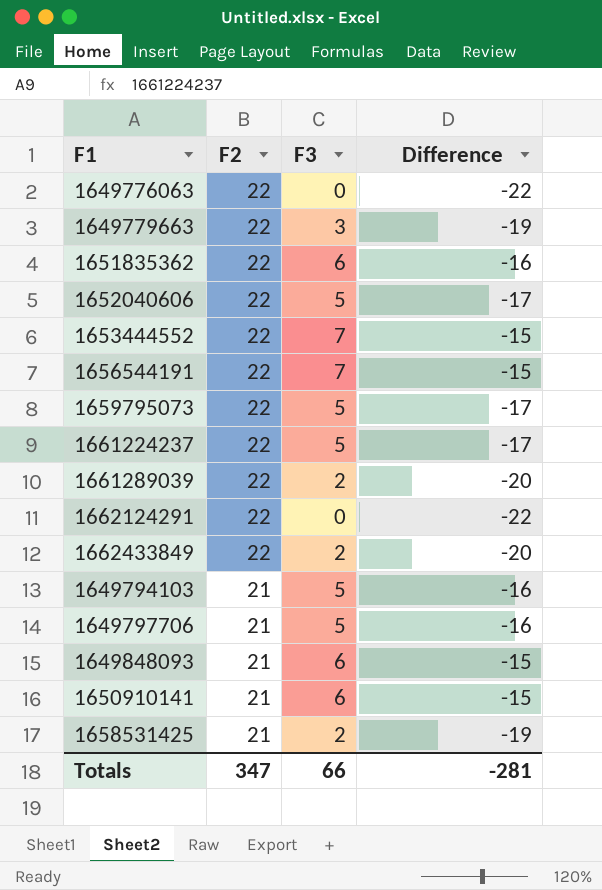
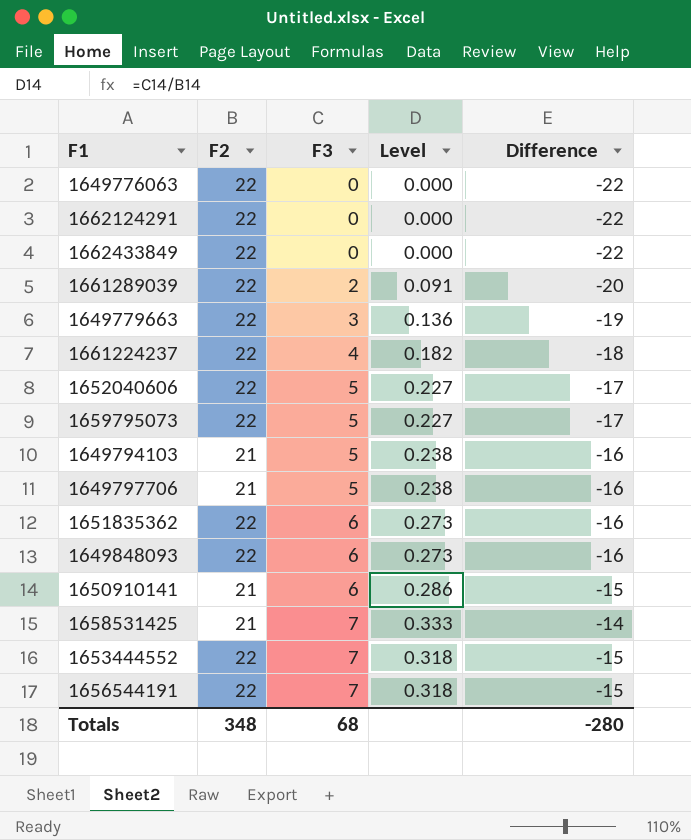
row order: F2 descending -> F3 ascending
column Level | formula: none -> [F3] / [F2]
1662433849 | F3: 2 -> 0
1662433849 | Difference: -20 -> -22
1661224237 | F3: 5 -> 4
1661224237 | Difference: -17 -> -18
1649848093 | F2: 21 -> 22
1649848093 | Difference: -15 -> -16
1658531425 | F3: 2 -> 7
1658531425 | Difference: -19 -> -14
Totals | F2: 347 -> 348
Totals | F3: 66 -> 68
Totals | Difference: -281 -> -280

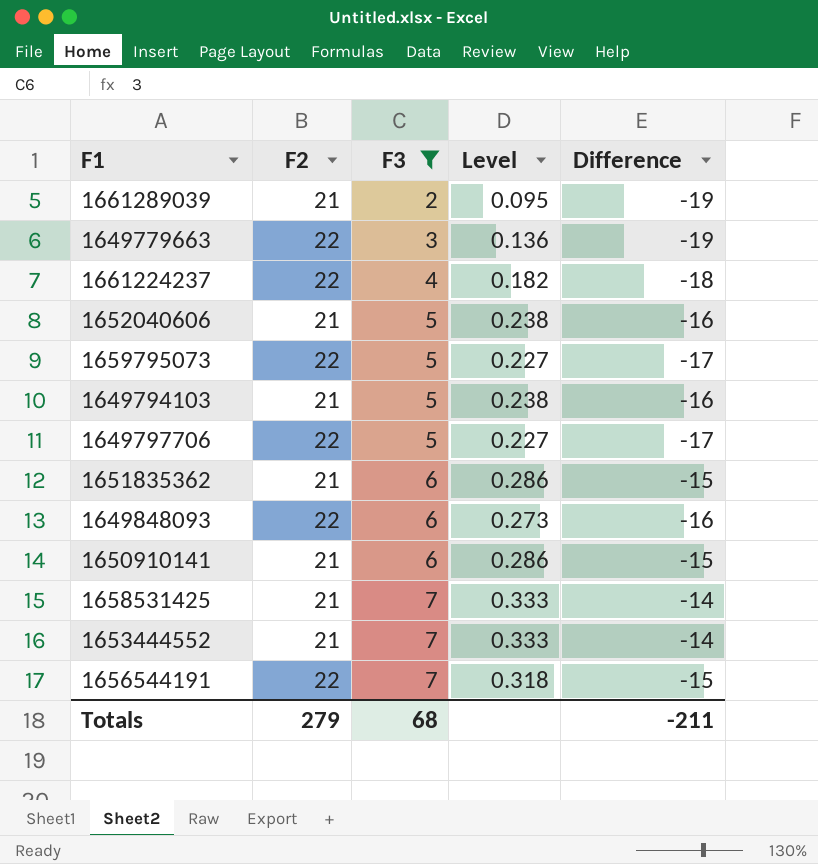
filter: none -> F3 != 0
1661289039 | F2: 22 -> 21
1661289039 | Level: 0.091 -> 0.095
1661289039 | Difference: -20 -> -19
1652040606 | F2: 22 -> 21
1652040606 | Level: 0.227 -> 0.238
1652040606 | Difference: -17 -> -16
1649797706 | F2: 21 -> 22
1649797706 | Level: 0.238 -> 0.227
1649797706 | Difference: -16 -> -17
1651835362 | F2: 22 -> 21
1651835362 | Level: 0.273 -> 0.286
1651835362 | Difference: -16 -> -15
1653444552 | F2: 22 -> 21
1653444552 | Level: 0.318 -> 0.333
1653444552 | Difference: -15 -> -14
Totals | F2: 348 -> 279
Totals | Difference: -280 -> -211

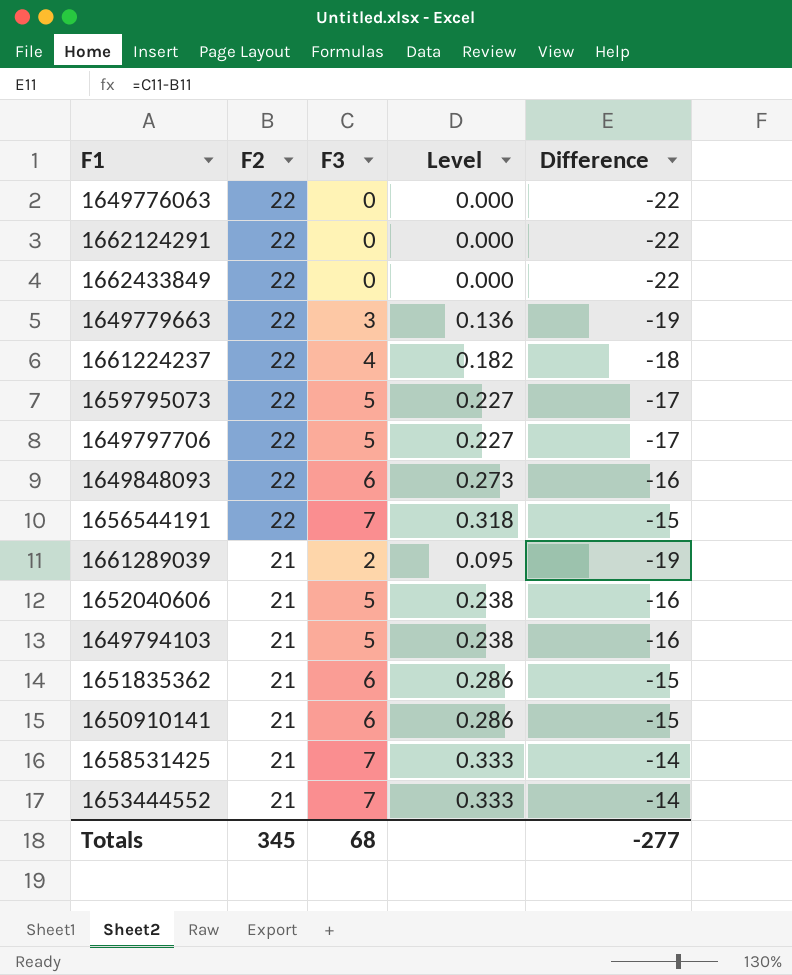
filter: F3 != 0 -> none
row order: F3 ascending -> F2 descending
Totals | F2: 279 -> 345
Totals | Difference: -211 -> -277

